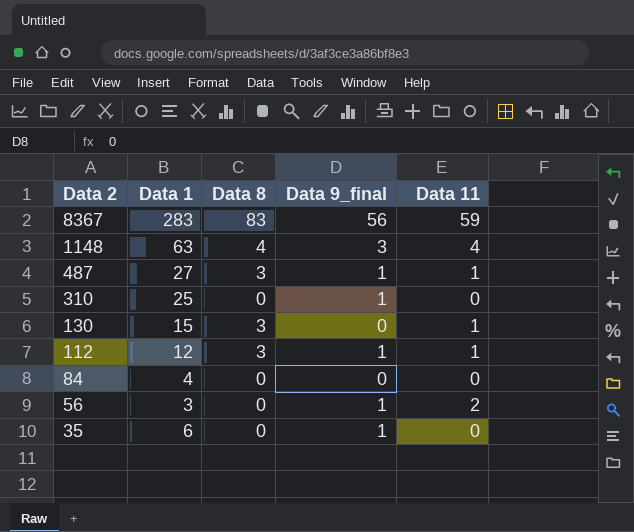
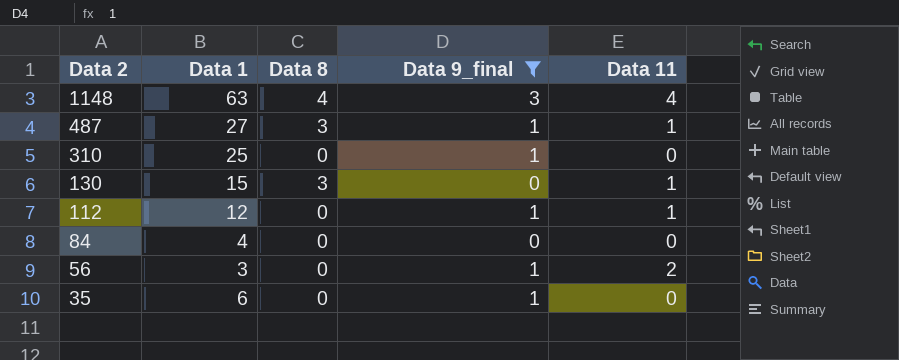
filter: none -> Data 9_final != 56
112 | Data 8: 3 -> 0

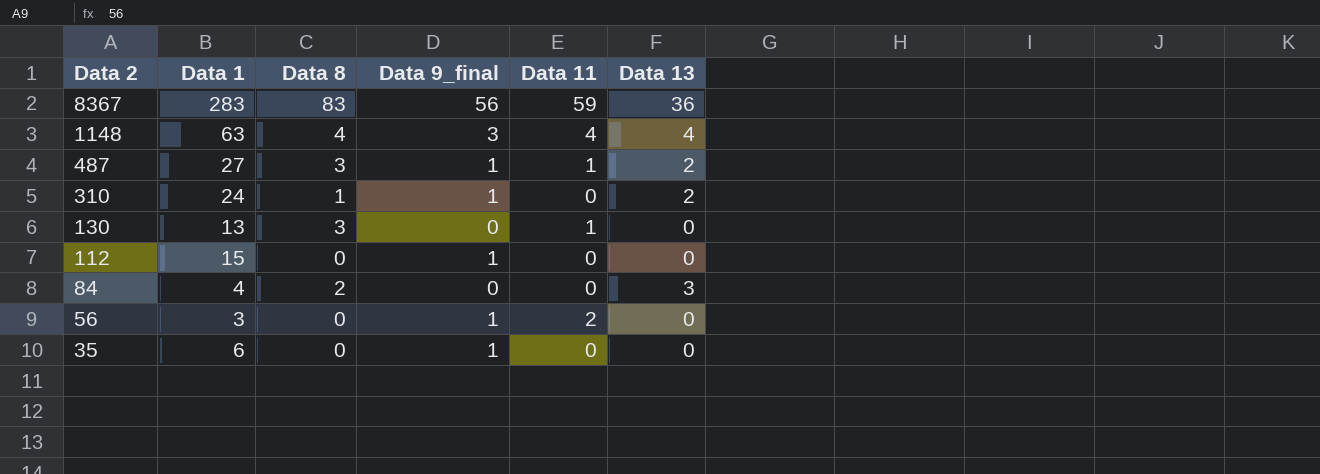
filter: Data 9_final != 56 -> none
column Data 13 | position: none -> 6
310 | Data 1: 25 -> 24
310 | Data 8: 0 -> 1
130 | Data 1: 15 -> 13
112 | Data 1: 12 -> 15
112 | Data 11: 1 -> 0
84 | Data 8: 0 -> 2

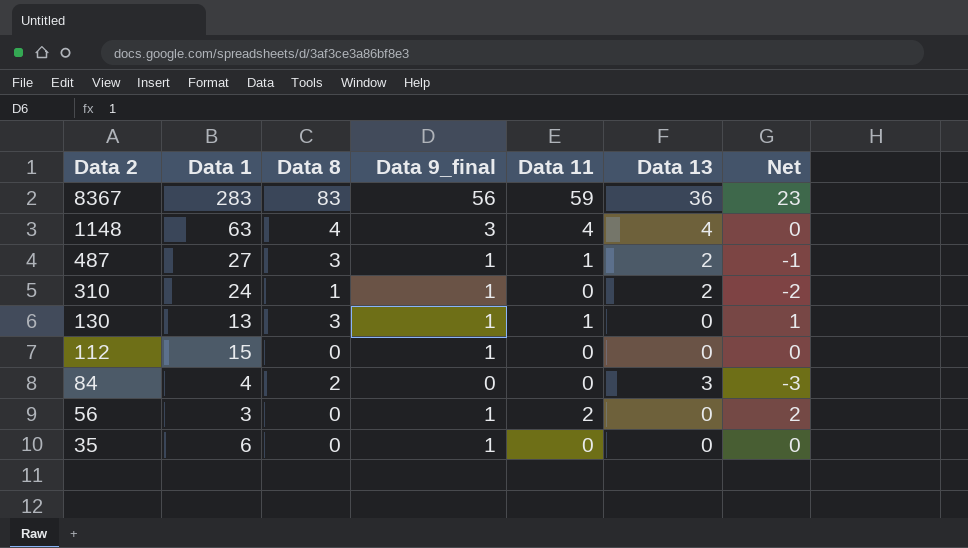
column Net | formula: none -> [Data 11] - [Data 13]
130 | Data 9_final: 0 -> 1

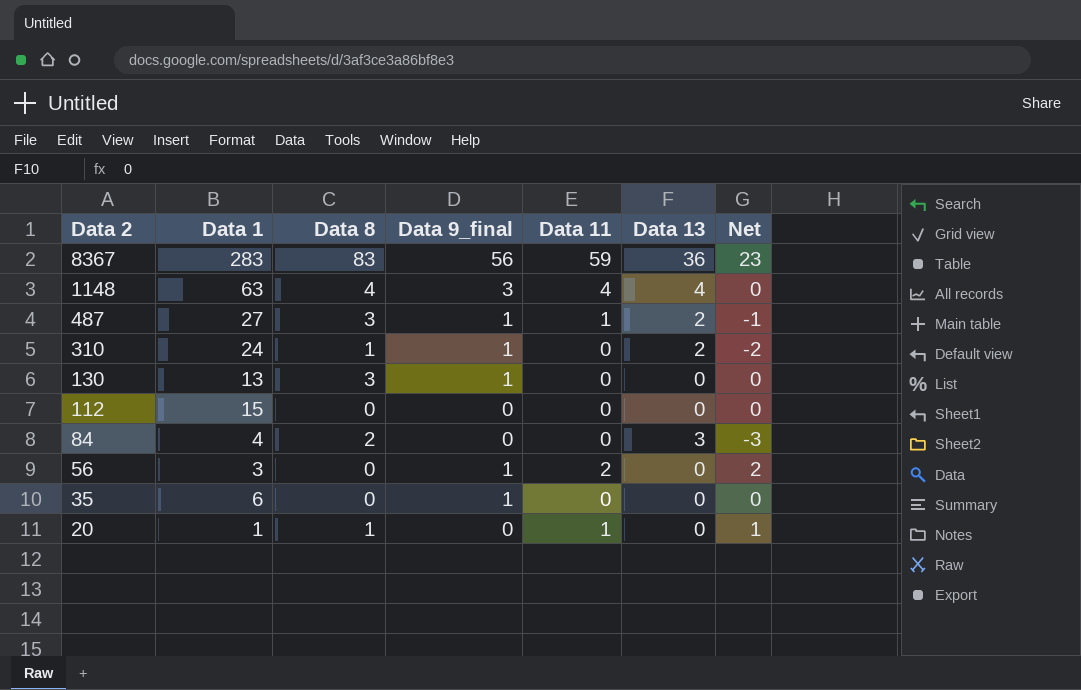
130 | Data 11: 1 -> 0
130 | Net: 1 -> 0
112 | Data 9_final: 1 -> 0
row 20: none -> 1 | 1 | 0 | 1 | 0 | 1

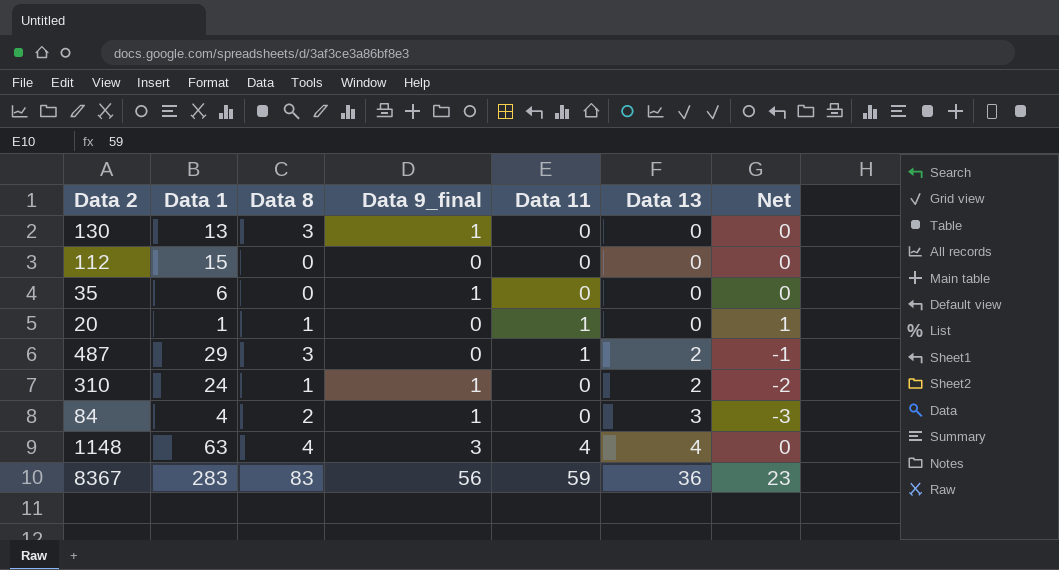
row order: Data 2 descending -> Data 13 ascending
row 56: 3 | 0 | 1 | 2 | 0 | 2 -> none
487 | Data 1: 27 -> 29
487 | Data 9_final: 1 -> 0
84 | Data 9_final: 0 -> 1

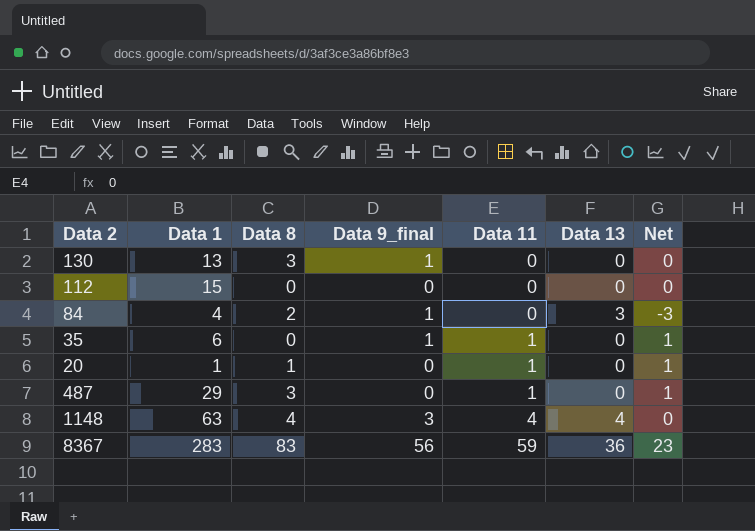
row order: Data 13 ascending -> Data 11 ascending
row 310: 24 | 1 | 1 | 0 | 2 | -2 -> none
35 | Data 11: 0 -> 1
35 | Net: 0 -> 1
487 | Data 13: 2 -> 0
487 | Net: -1 -> 1

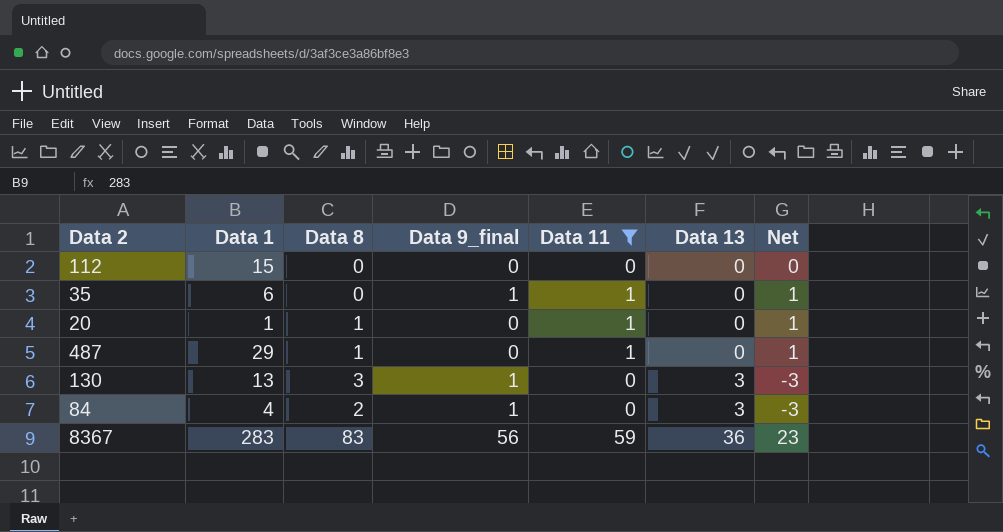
filter: none -> Data 11 != 4
row order: Data 11 ascending -> Data 13 ascending
487 | Data 8: 3 -> 1
130 | Data 13: 0 -> 3
130 | Net: 0 -> -3

